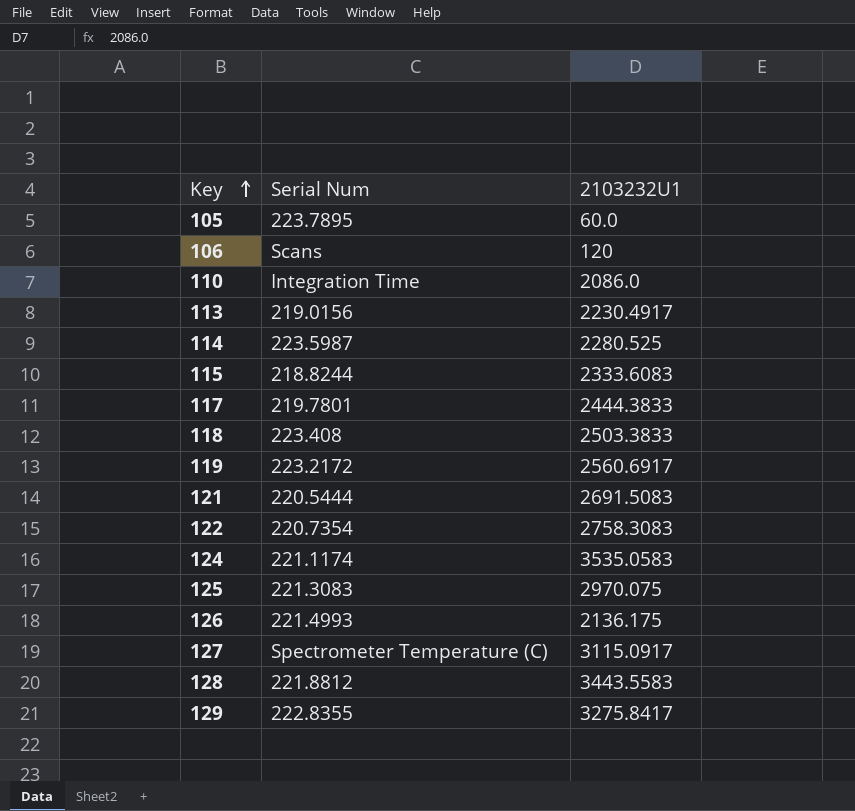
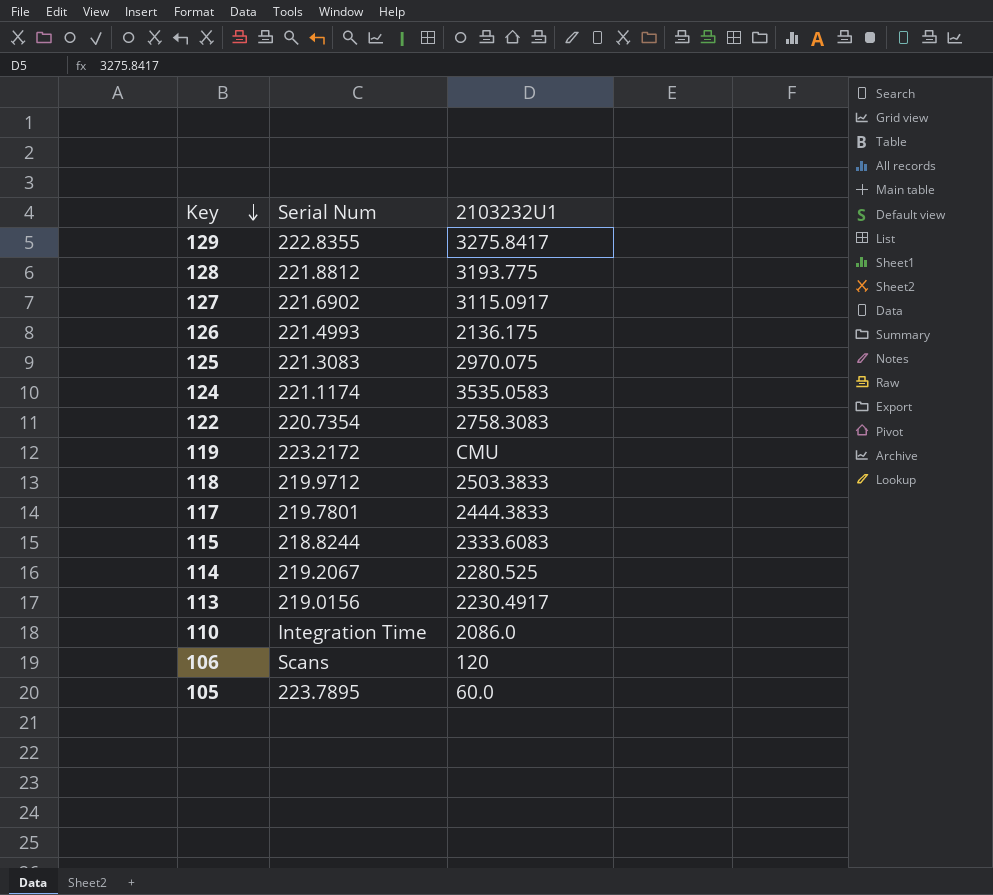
row order: Key ascending -> Key descending
row 121: 220.5444 | 2691.5083 -> none
128 | 2103232U1: 3443.5583 -> 3193.775
127 | Serial Num: Spectrometer Temperature (C) -> 221.6902
119 | 2103232U1: 2560.6917 -> CMU
118 | Serial Num: 223.408 -> 219.9712
114 | Serial Num: 223.5987 -> 219.2067

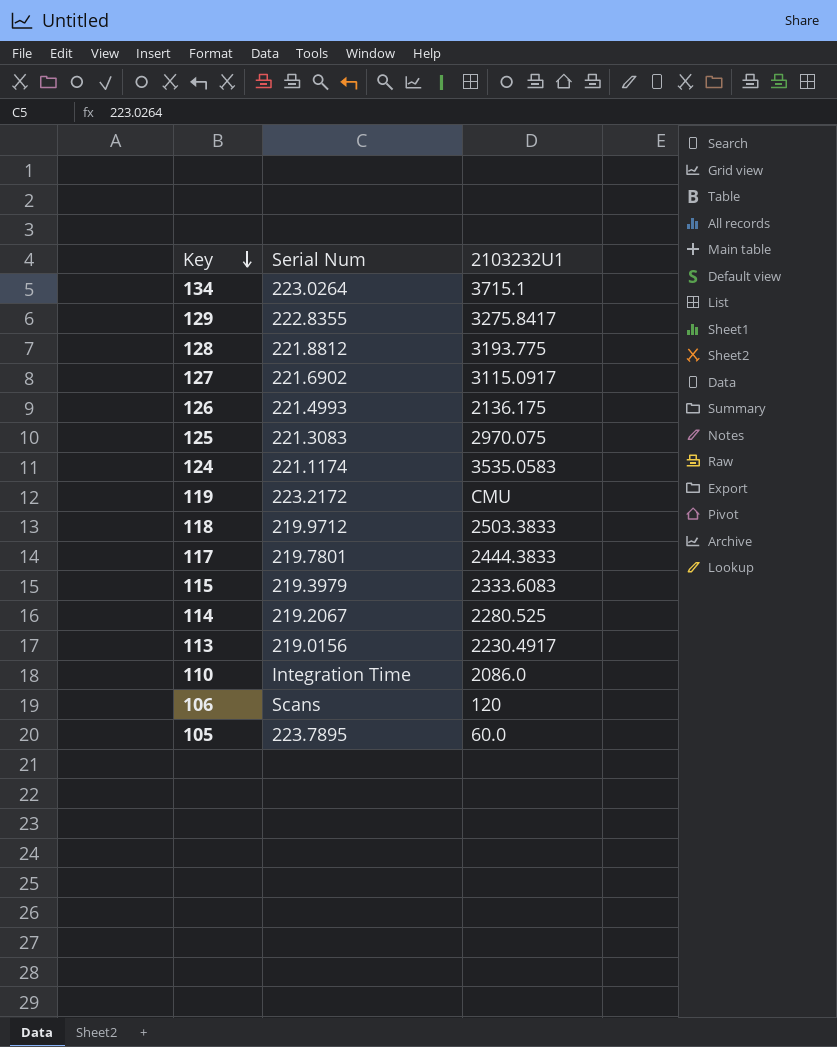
row 122: 220.7354 | 2758.3083 -> none
row 134: none -> 223.0264 | 3715.1
115 | Serial Num: 218.8244 -> 219.3979

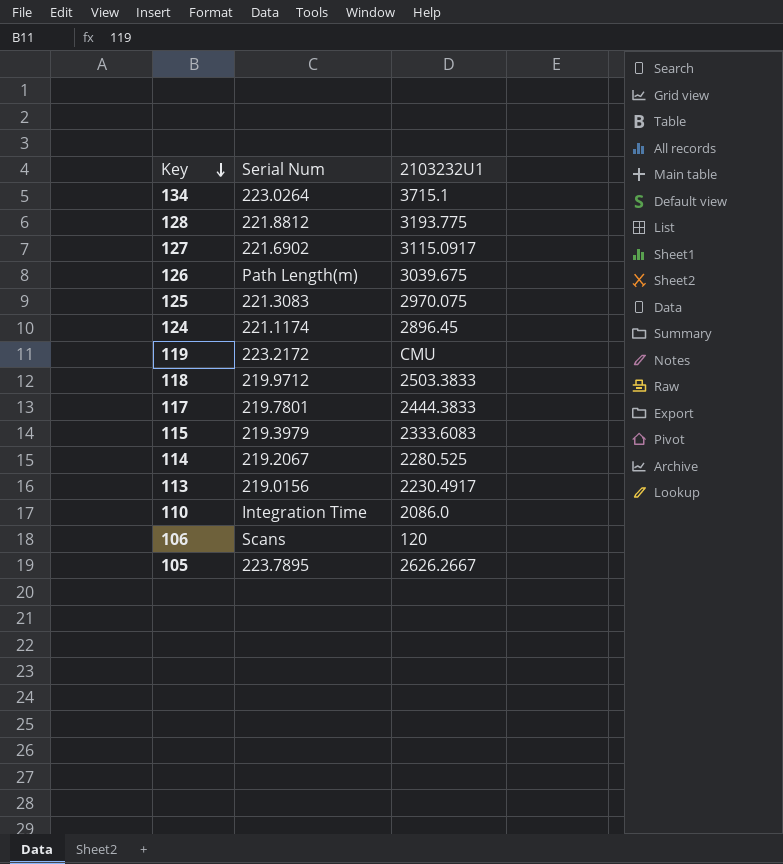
row 129: 222.8355 | 3275.8417 -> none
126 | Serial Num: 221.4993 -> Path Length(m)
126 | 2103232U1: 2136.175 -> 3039.675
124 | 2103232U1: 3535.0583 -> 2896.45
105 | 2103232U1: 60.0 -> 2626.2667

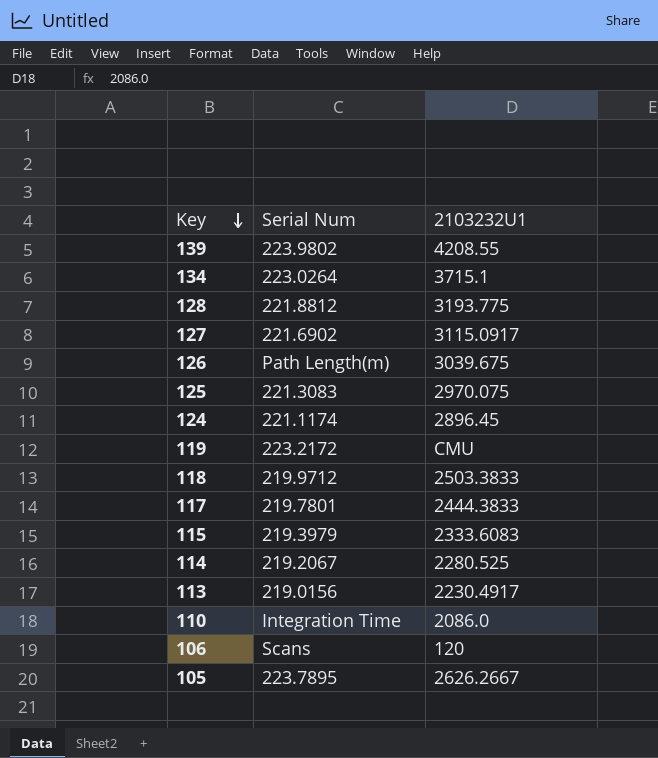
row 139: none -> 223.9802 | 4208.55

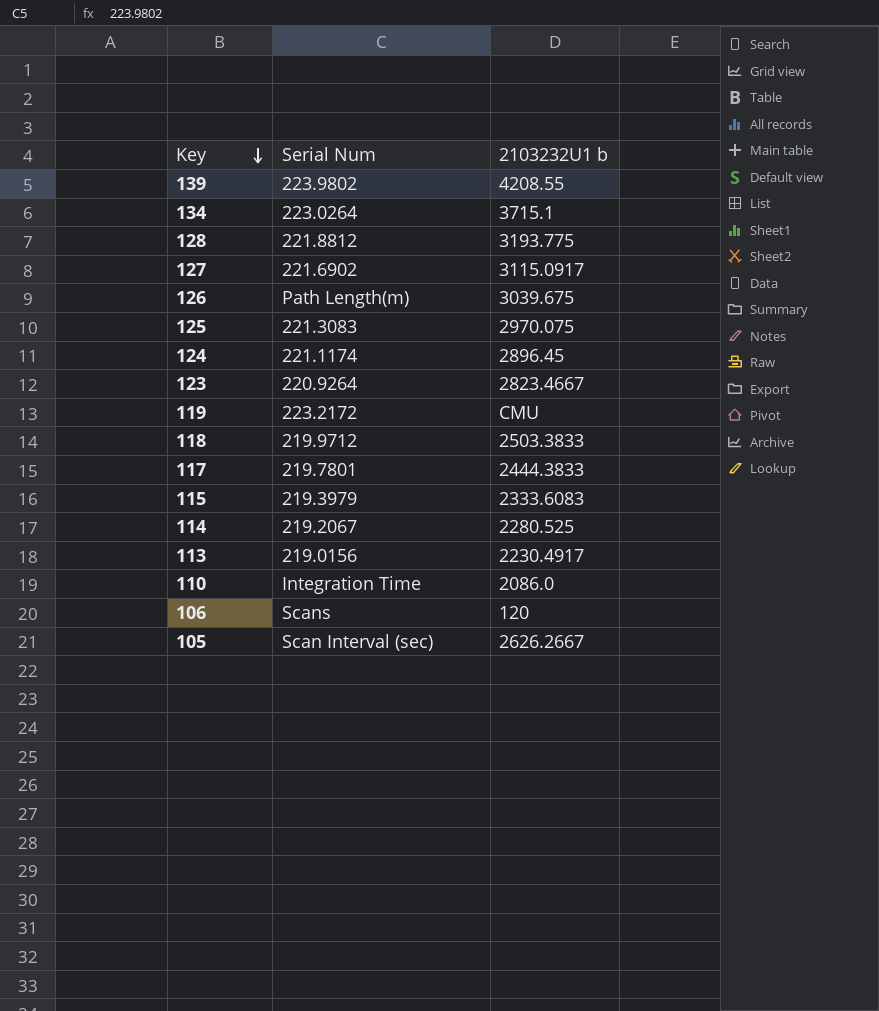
column name: 2103232U1 -> 2103232U1 b
row 123: none -> 220.9264 | 2823.4667
105 | Serial Num: 223.7895 -> Scan Interval (sec)

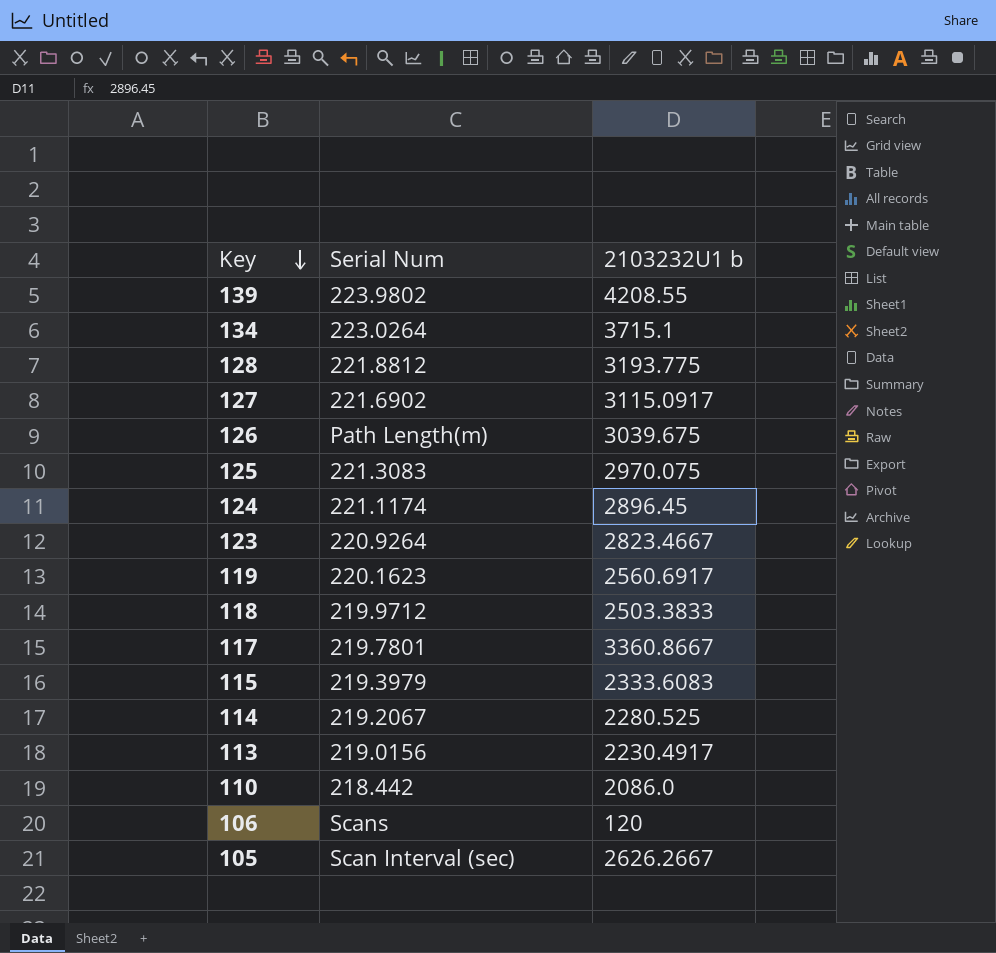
119 | Serial Num: 223.2172 -> 220.1623
119 | 2103232U1 b: CMU -> 2560.6917
117 | 2103232U1 b: 2444.3833 -> 3360.8667
110 | Serial Num: Integration Time -> 218.442

